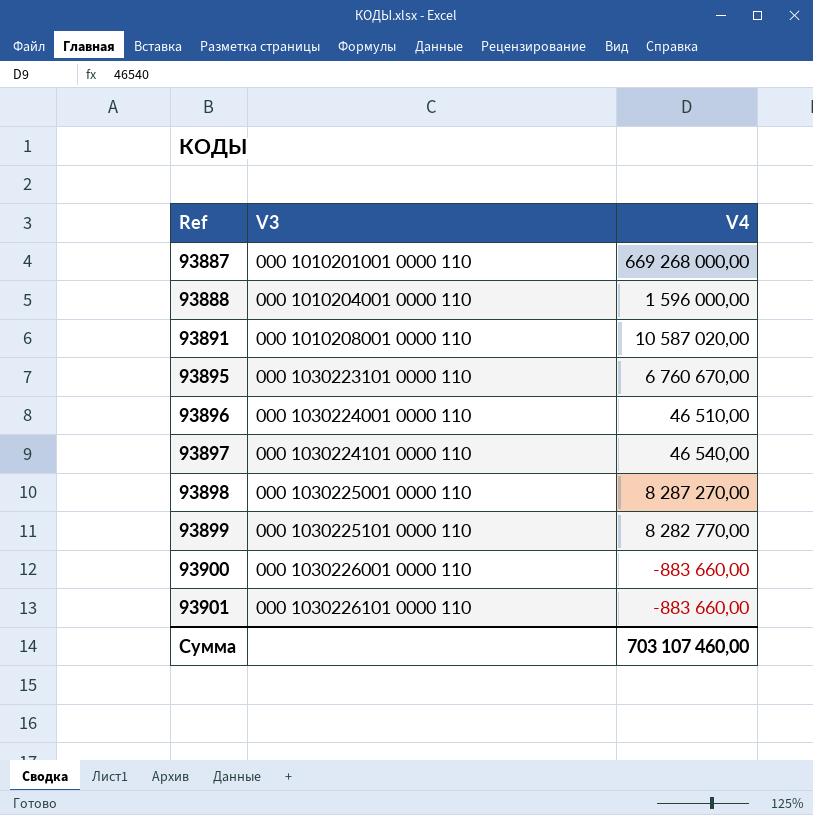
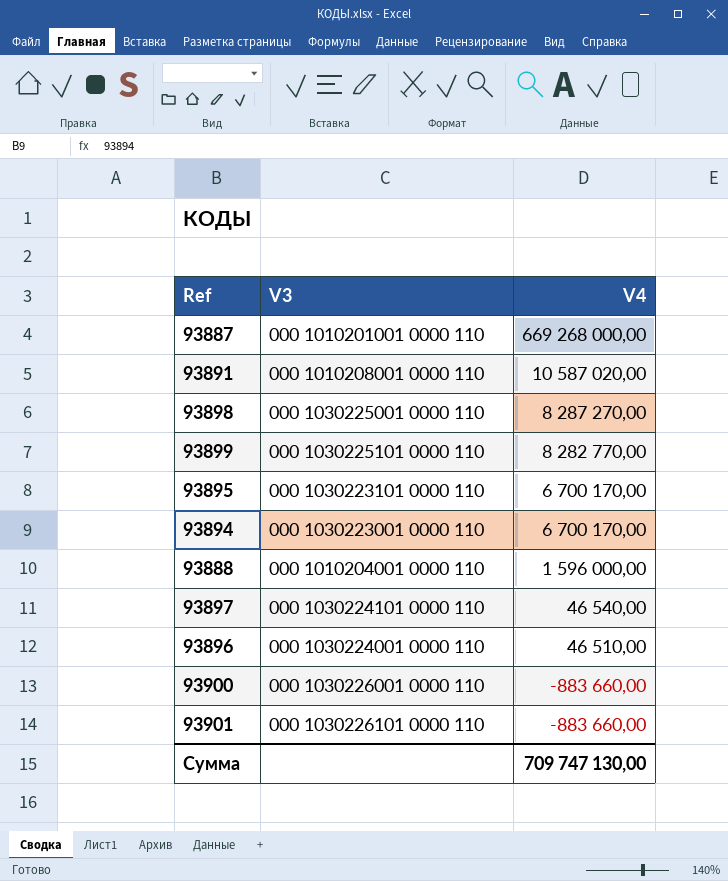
row order: Ref ascending -> V4 descending
93895 | V4: 6 760 670,00 -> 6 700 170,00
row 93894: none -> 000 1030223001 0000 110 | 6 700 170,00
Сумма | V4: 703 107 460,00 -> 709 747 130,00

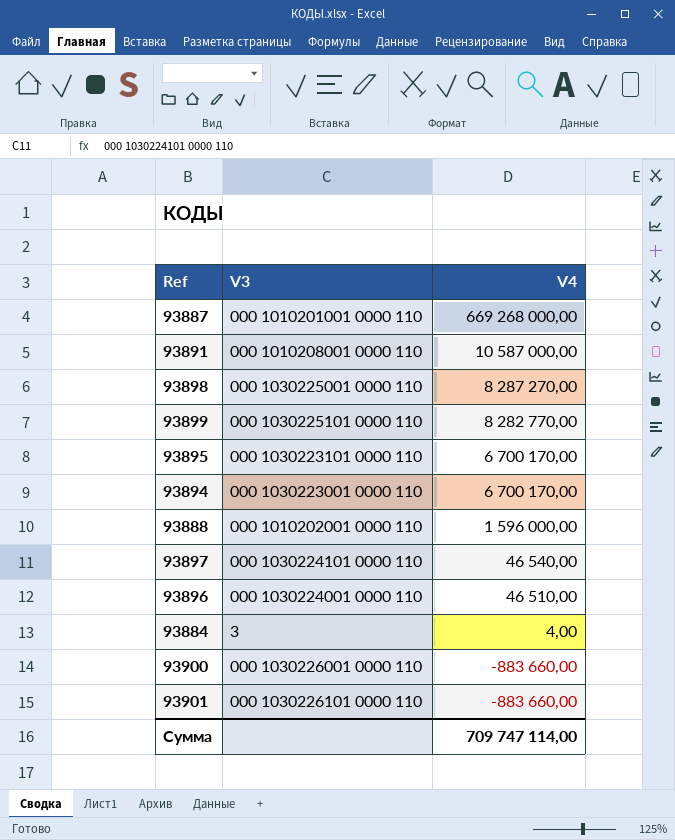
93891 | V4: 10 587 020,00 -> 10 587 000,00
93888 | V3: 000 1010204001 0000 110 -> 000 1010202001 0000 110
row 93884: none -> 3 | 4,00
Сумма | V4: 709 747 130,00 -> 709 747 114,00

